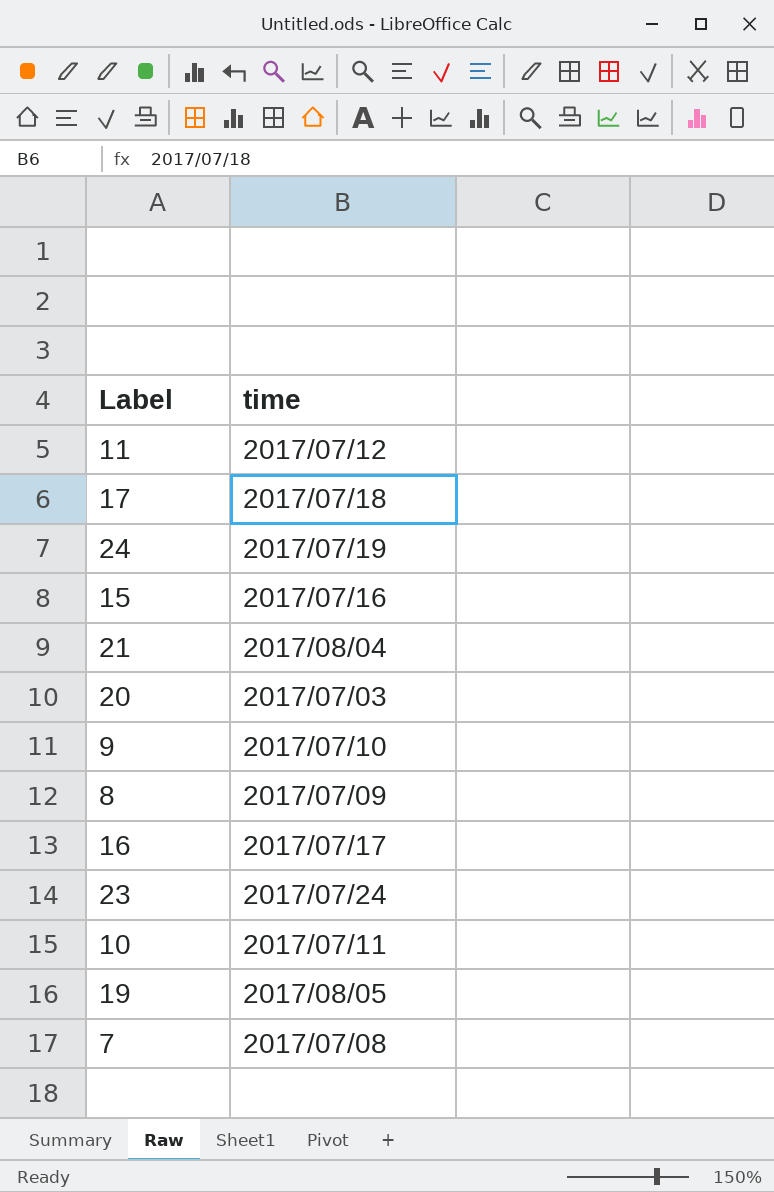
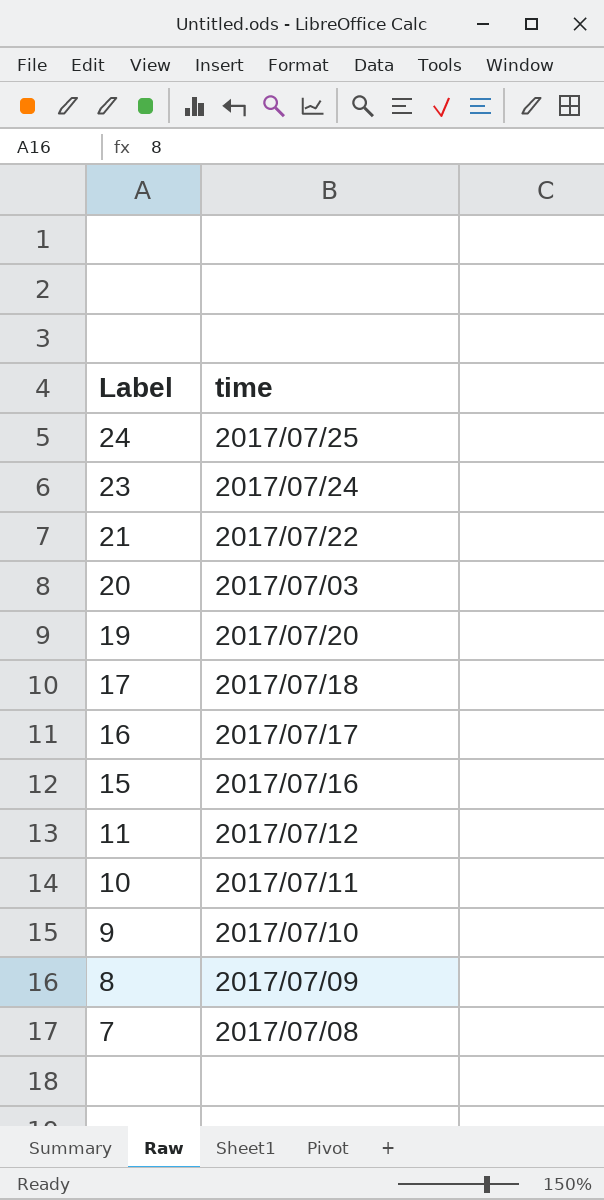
row order: none -> Label descending
24 | time: 2017/07/19 -> 2017/07/25
21 | time: 2017/08/04 -> 2017/07/22
19 | time: 2017/08/05 -> 2017/07/20

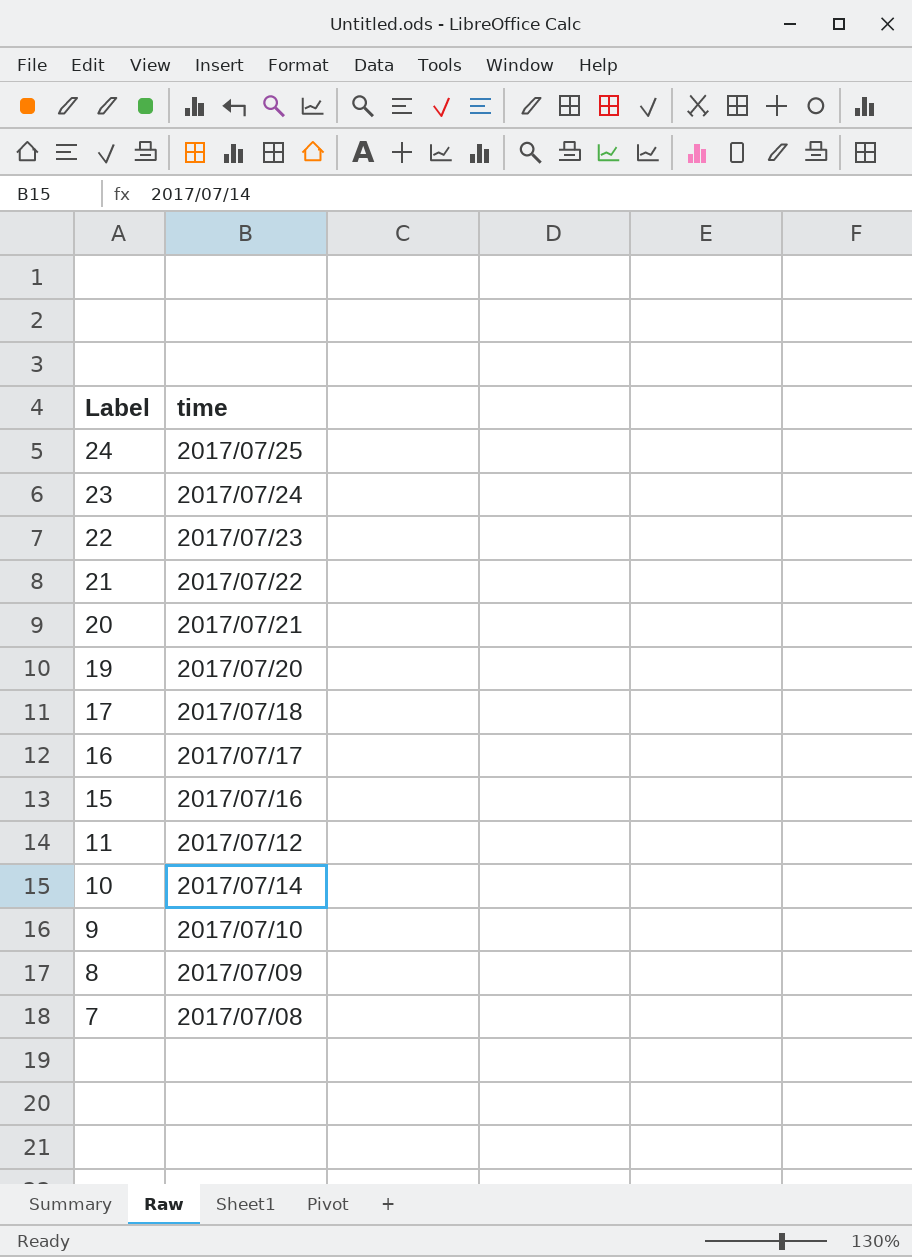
row 22: none -> 2017/07/23
20 | time: 2017/07/03 -> 2017/07/21
10 | time: 2017/07/11 -> 2017/07/14

